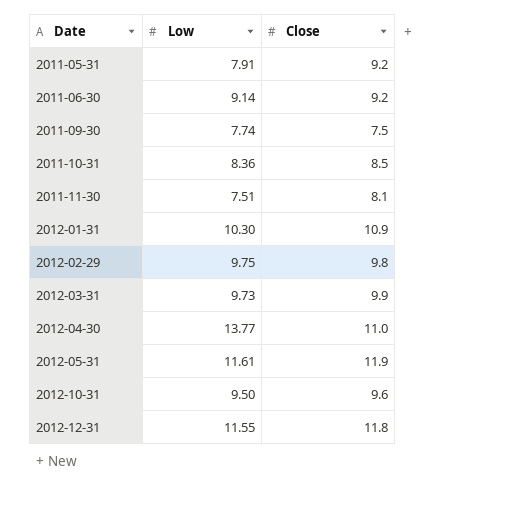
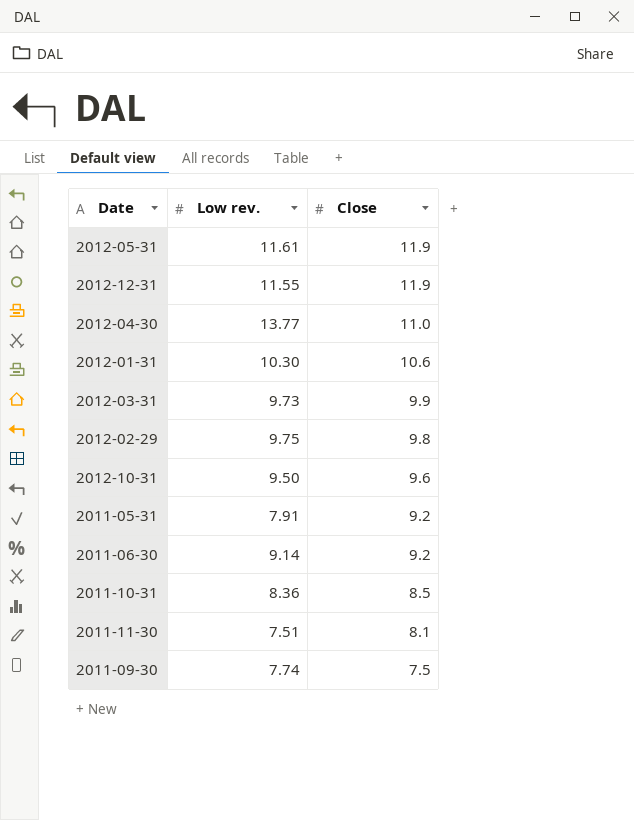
row order: Date ascending -> Close descending
column name: Low -> Low rev.
2012-12-31 | Close: 11.8 -> 11.9
2012-01-31 | Close: 10.9 -> 10.6

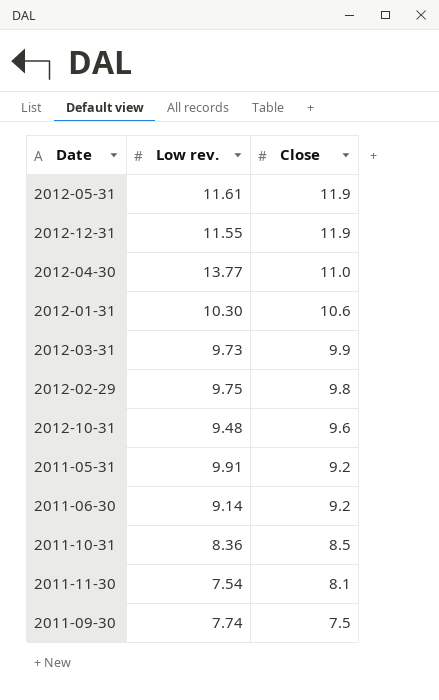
2012-10-31 | Low rev.: 9.50 -> 9.48
2011-05-31 | Low rev.: 7.91 -> 9.91
2011-11-30 | Low rev.: 7.51 -> 7.54

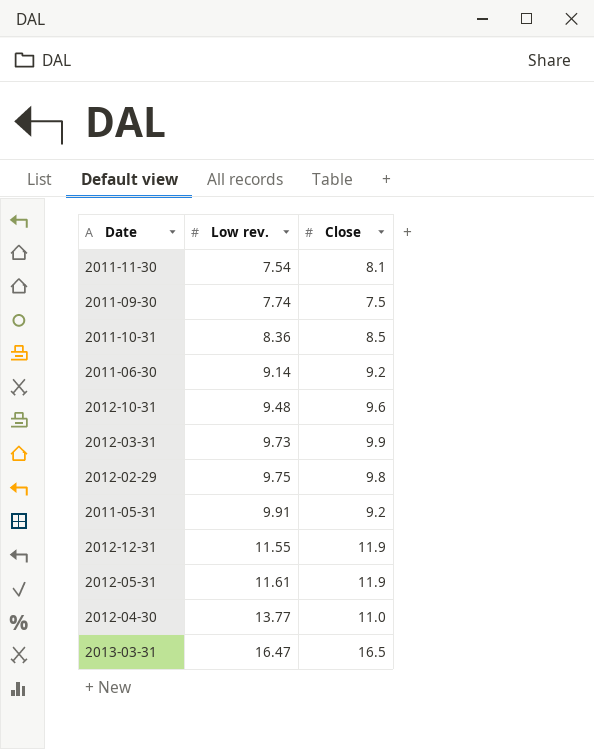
row order: Close descending -> Low rev. ascending
row 2012-01-31: 10.30 | 10.6 -> none
row 2013-03-31: none -> 16.47 | 16.5

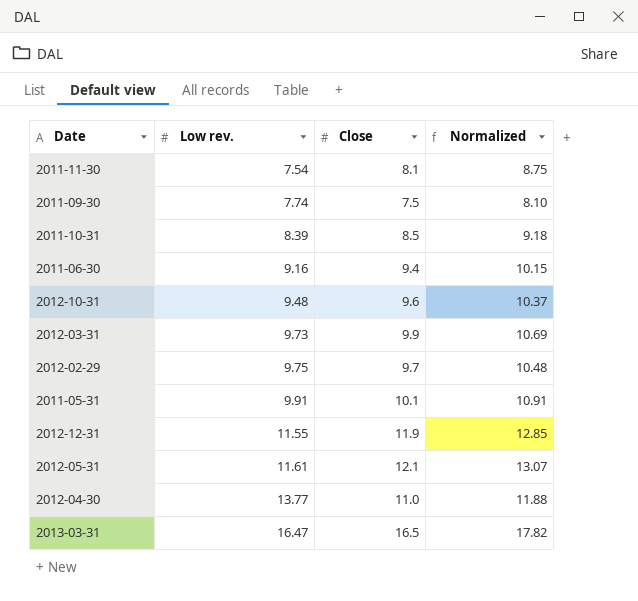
column Normalized | formula: none -> [Close] * 1.08
2011-10-31 | Low rev.: 8.36 -> 8.39
2011-06-30 | Low rev.: 9.14 -> 9.16
2011-06-30 | Close: 9.2 -> 9.4
2012-02-29 | Close: 9.8 -> 9.7
2011-05-31 | Close: 9.2 -> 10.1
2012-05-31 | Close: 11.9 -> 12.1

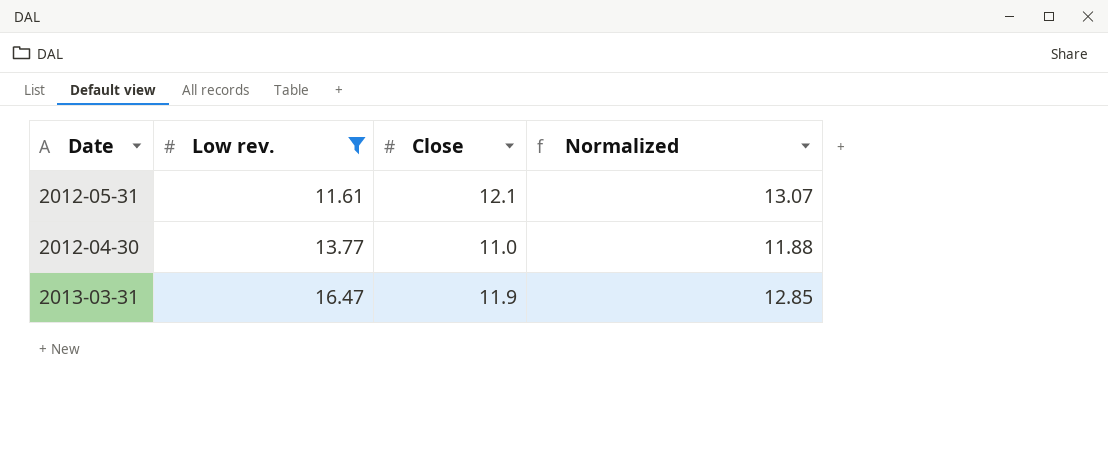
filter: none -> Low rev. >= 11.61
2013-03-31 | Close: 16.5 -> 11.9
2013-03-31 | Normalized: 17.82 -> 12.85

